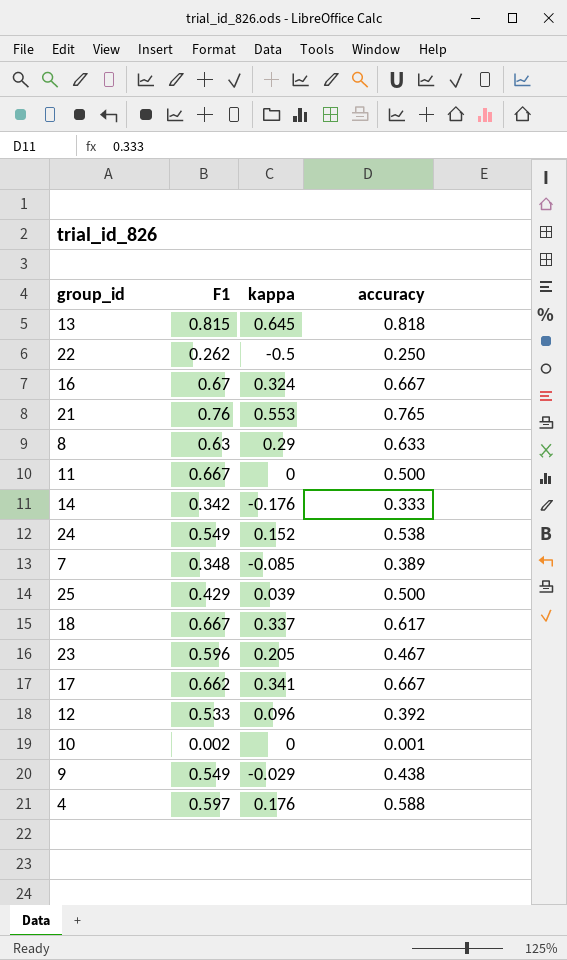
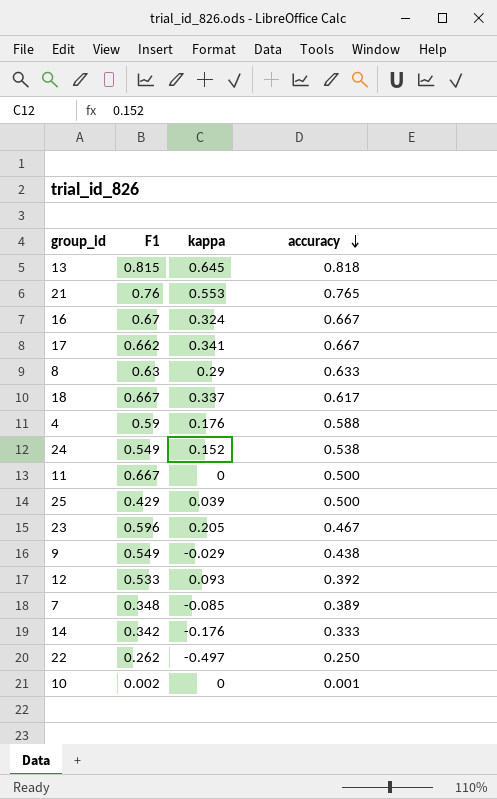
row order: none -> accuracy descending
4 | F1: 0.597 -> 0.59
12 | kappa: 0.096 -> 0.093
22 | kappa: -0.5 -> -0.497

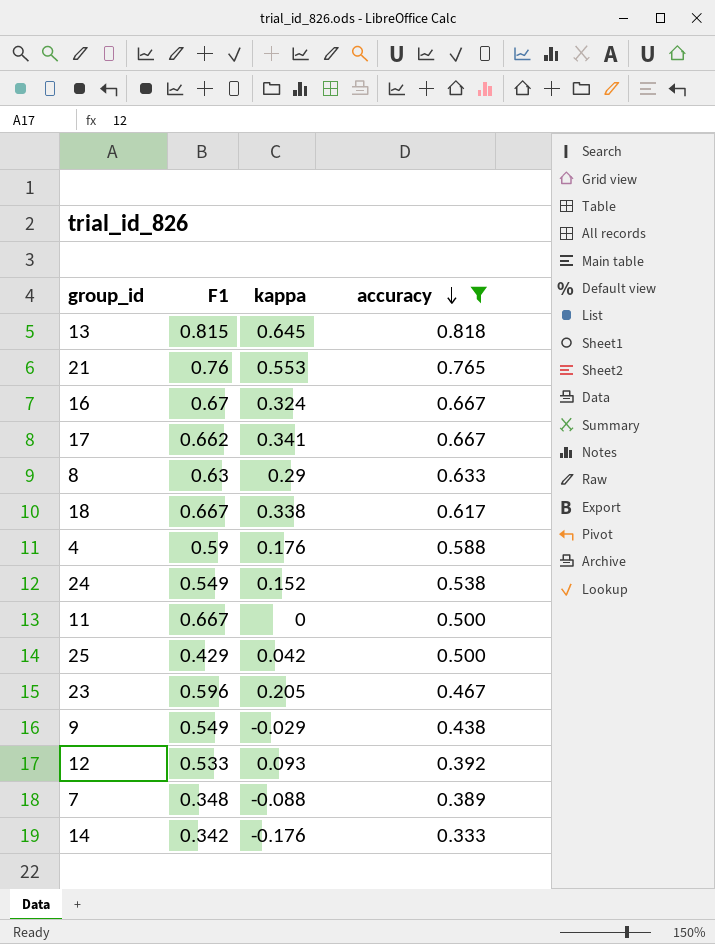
filter: none -> accuracy >= 0.333
18 | kappa: 0.337 -> 0.338
25 | kappa: 0.039 -> 0.042
7 | kappa: -0.085 -> -0.088

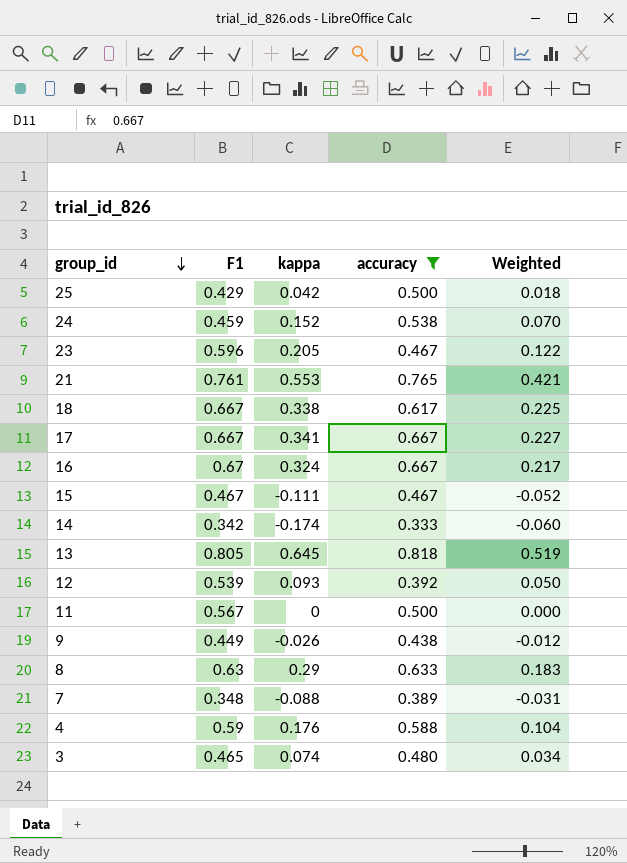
row order: accuracy descending -> group_id descending
column Weighted | formula: none -> [F1] * [kappa]
24 | F1: 0.549 -> 0.459
21 | F1: 0.76 -> 0.761
17 | F1: 0.662 -> 0.667
row 15: none -> 0.467 | -0.111 | 0.467 | -0.052
14 | kappa: -0.176 -> -0.174
13 | F1: 0.815 -> 0.805
12 | F1: 0.533 -> 0.539
11 | F1: 0.667 -> 0.567
9 | F1: 0.549 -> 0.449
9 | kappa: -0.029 -> -0.026
row 3: none -> 0.465 | 0.074 | 0.480 | 0.034

